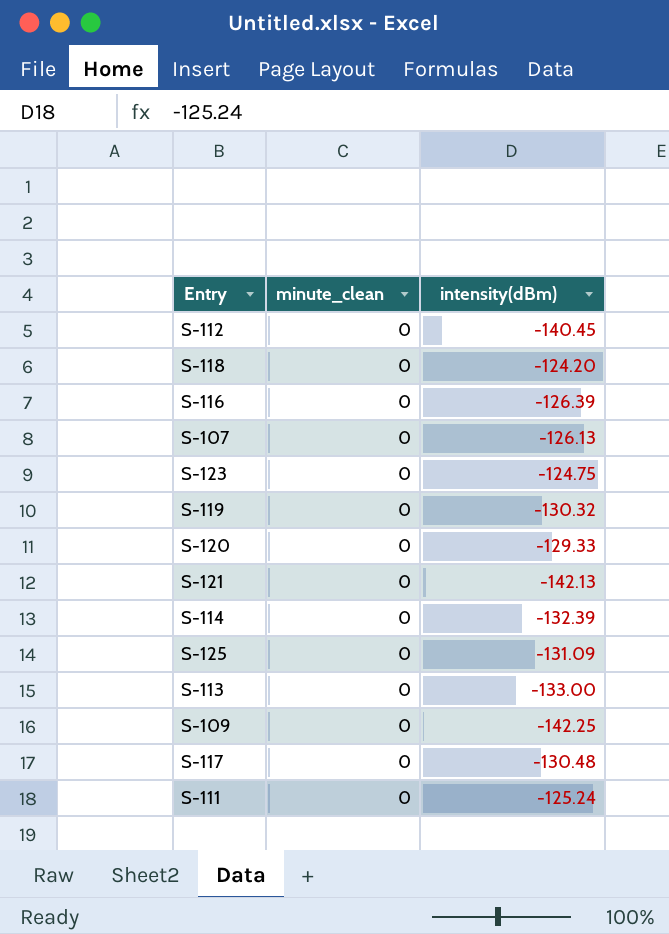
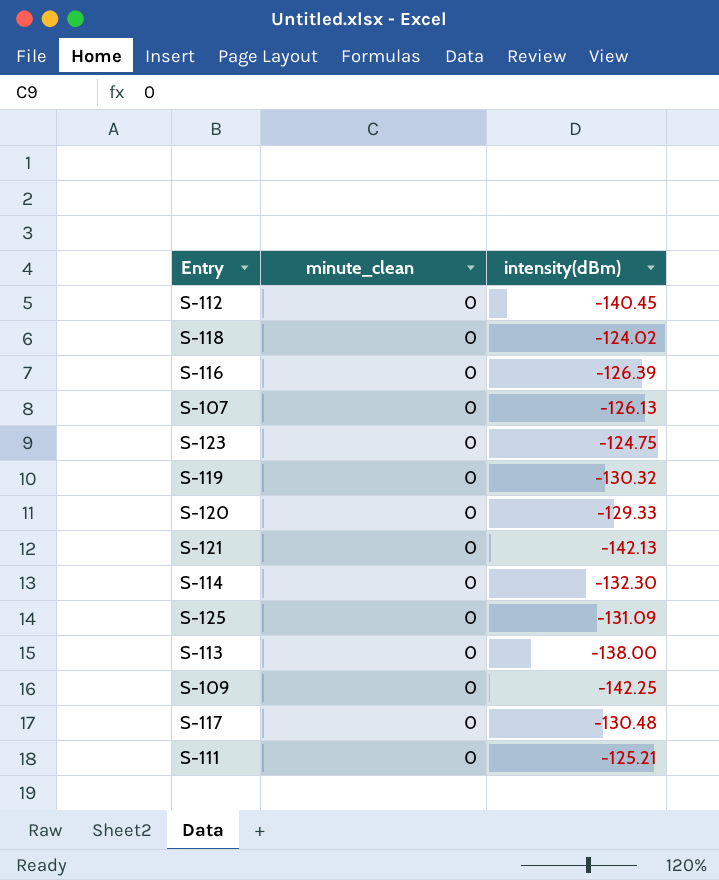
S-118 | intensity(dBm): -124.20 -> -124.02
S-114 | intensity(dBm): -132.39 -> -132.30
S-113 | intensity(dBm): -133.00 -> -138.00
S-111 | intensity(dBm): -125.24 -> -125.21

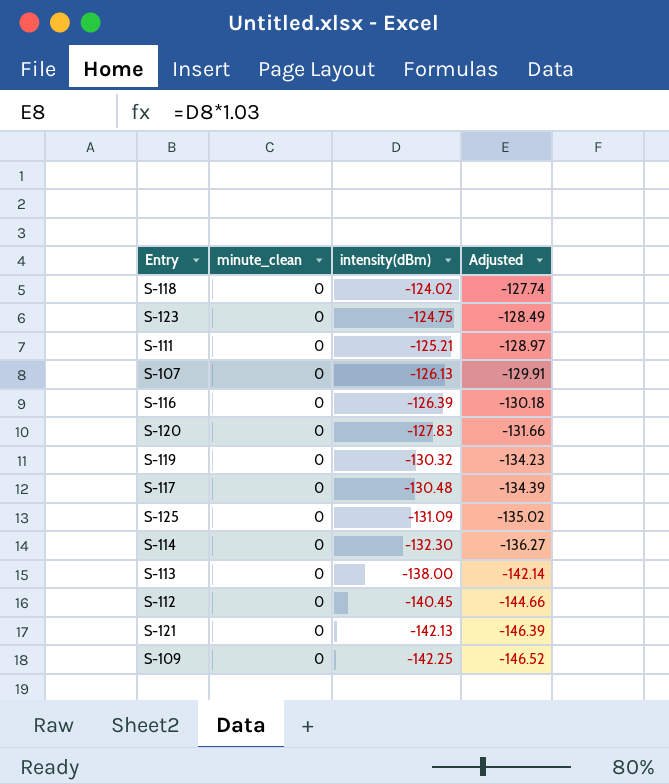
row order: none -> intensity(dBm) descending
column Adjusted | formula: none -> [intensity(dBm)] * 1.03
S-120 | intensity(dBm): -129.33 -> -127.83

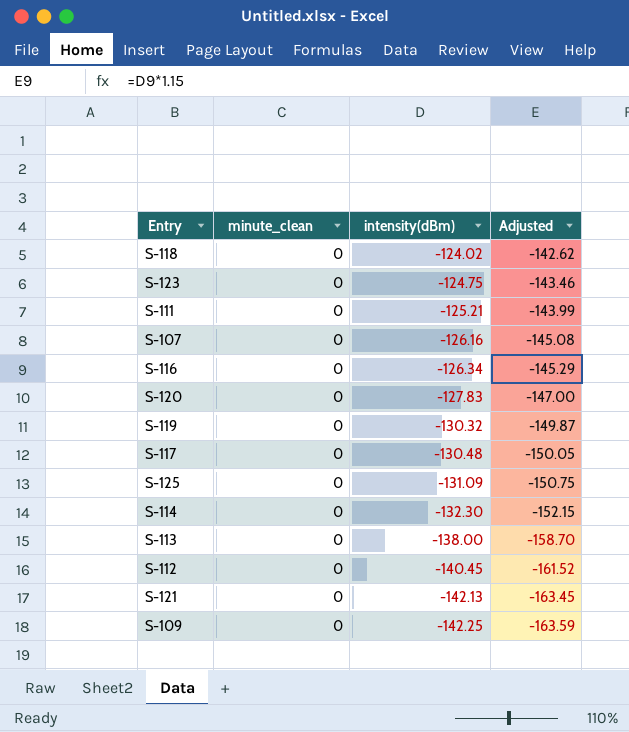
column Adjusted | formula: [intensity(dBm)] * 1.03 -> [intensity(dBm)] * 1.15
S-107 | intensity(dBm): -126.13 -> -126.16
S-116 | intensity(dBm): -126.39 -> -126.34

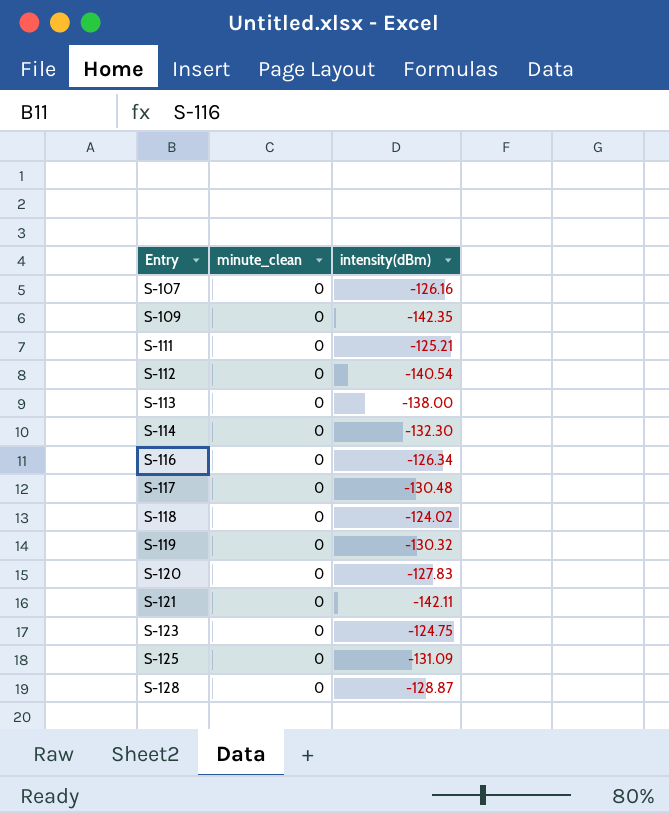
row order: intensity(dBm) descending -> Entry ascending
column Adjusted | formula: [intensity(dBm)] * 1.15 -> none
S-109 | intensity(dBm): -142.25 -> -142.35
S-112 | intensity(dBm): -140.45 -> -140.54
S-121 | intensity(dBm): -142.13 -> -142.11
row S-128: none -> 0 | -128.87

